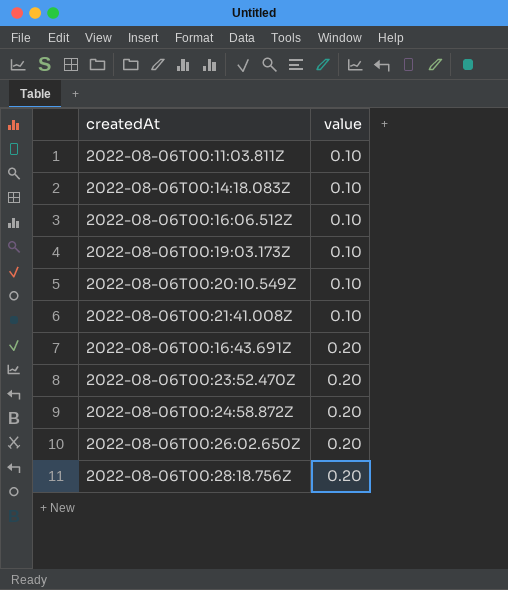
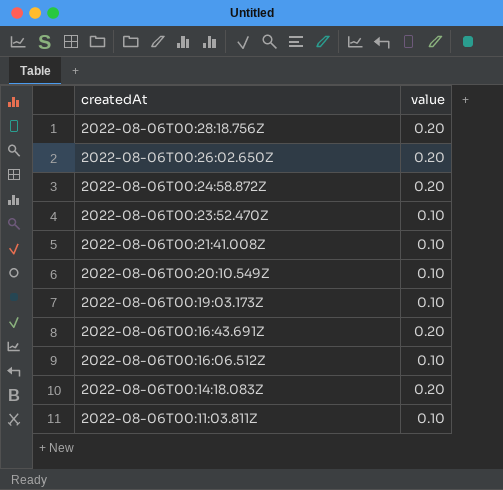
row order: value ascending -> createdAt descending
2022-08-06T00:23:52.470Z | value: 0.20 -> 0.10
2022-08-06T00:14:18.083Z | value: 0.10 -> 0.20

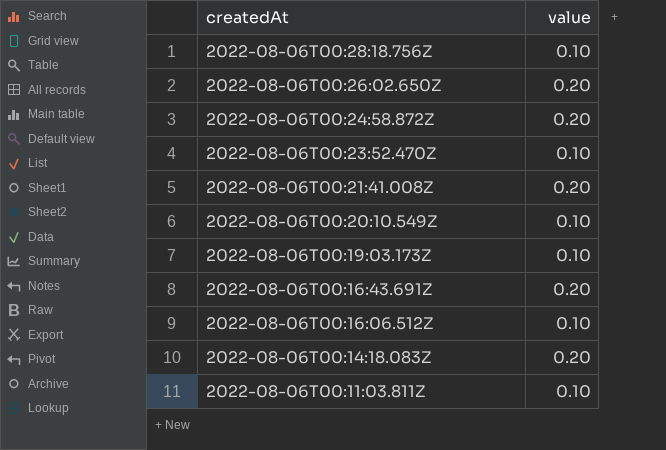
2022-08-06T00:28:18.756Z | value: 0.20 -> 0.10
2022-08-06T00:21:41.008Z | value: 0.10 -> 0.20

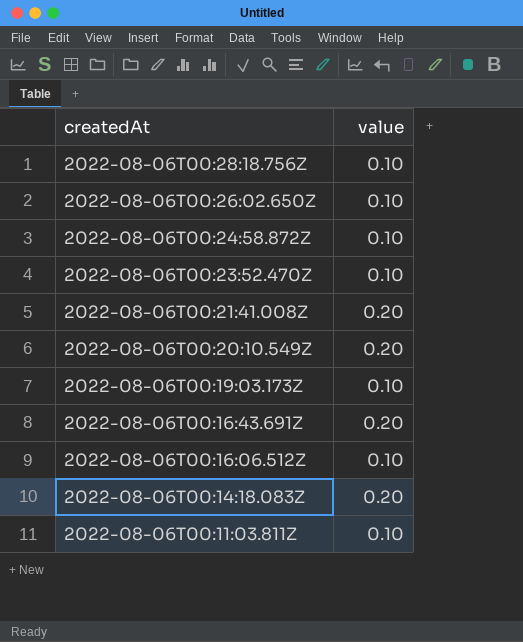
2022-08-06T00:26:02.650Z | value: 0.20 -> 0.10
2022-08-06T00:24:58.872Z | value: 0.20 -> 0.10
2022-08-06T00:20:10.549Z | value: 0.10 -> 0.20

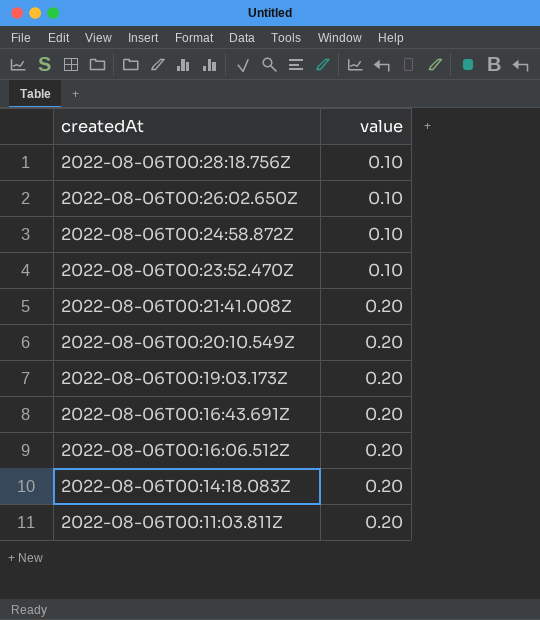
2022-08-06T00:19:03.173Z | value: 0.10 -> 0.20
2022-08-06T00:16:06.512Z | value: 0.10 -> 0.20
2022-08-06T00:11:03.811Z | value: 0.10 -> 0.20

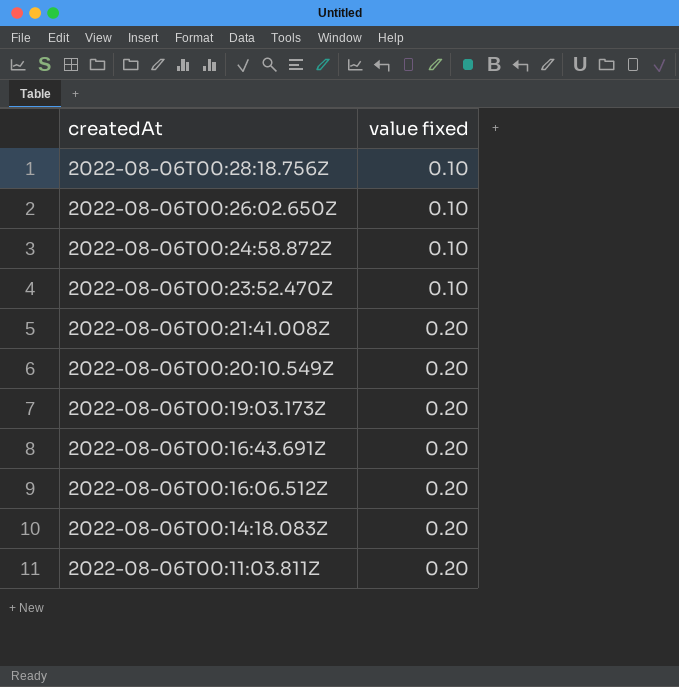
column name: value -> value fixed

